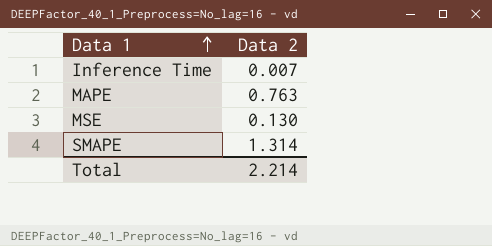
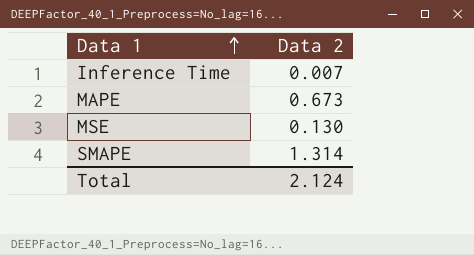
MAPE | Data 2: 0.763 -> 0.673
Total | Data 2: 2.214 -> 2.124

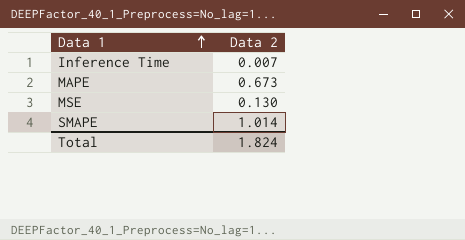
SMAPE | Data 2: 1.314 -> 1.014
Total | Data 2: 2.124 -> 1.824

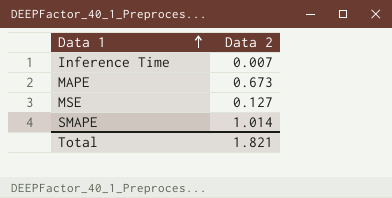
MSE | Data 2: 0.130 -> 0.127
Total | Data 2: 1.824 -> 1.821

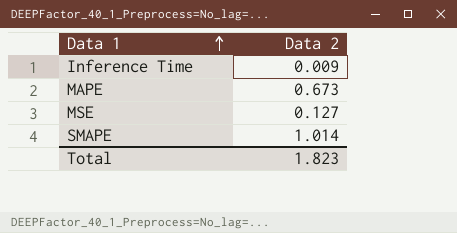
Inference Time | Data 2: 0.007 -> 0.009
Total | Data 2: 1.821 -> 1.823

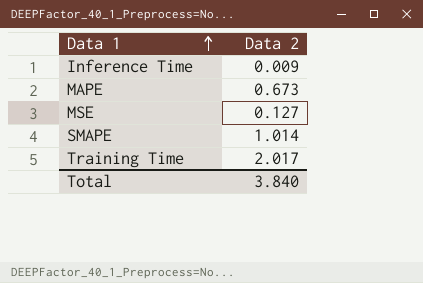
row Training Time: none -> 2.017
Total | Data 2: 1.823 -> 3.840

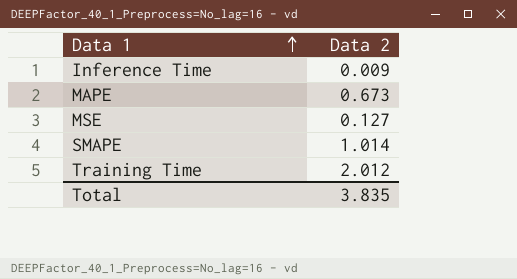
Training Time | Data 2: 2.017 -> 2.012
Total | Data 2: 3.840 -> 3.835

